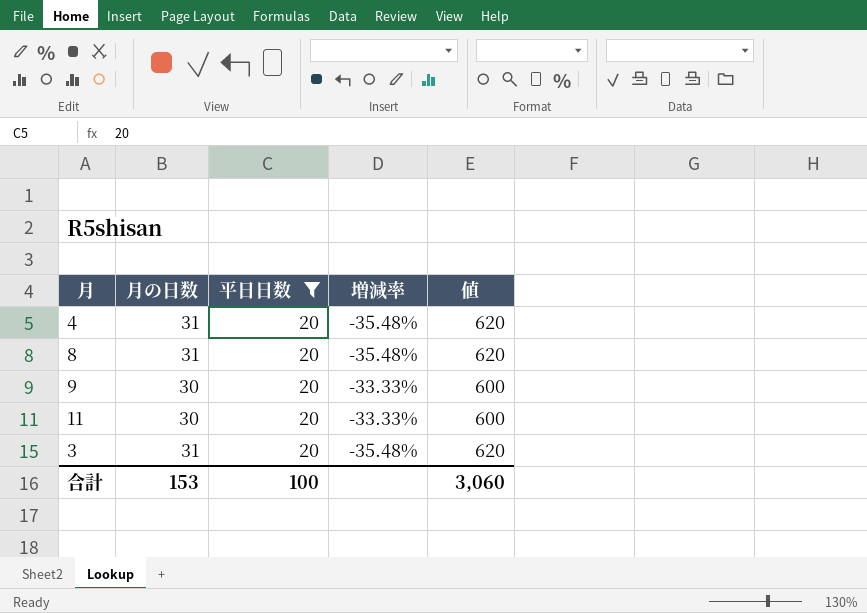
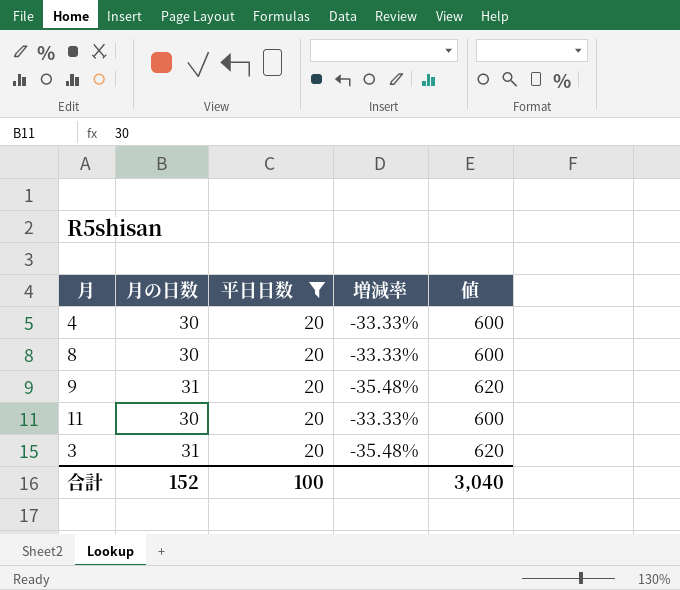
4 | 月の日数: 31 -> 30
4 | 増減率: -35.48% -> -33.33%
4 | 値: 620 -> 600
8 | 月の日数: 31 -> 30
8 | 増減率: -35.48% -> -33.33%
8 | 値: 620 -> 600
9 | 月の日数: 30 -> 31
9 | 増減率: -33.33% -> -35.48%
9 | 値: 600 -> 620
合計 | 月の日数: 153 -> 152
合計 | 値: 3,060 -> 3,040

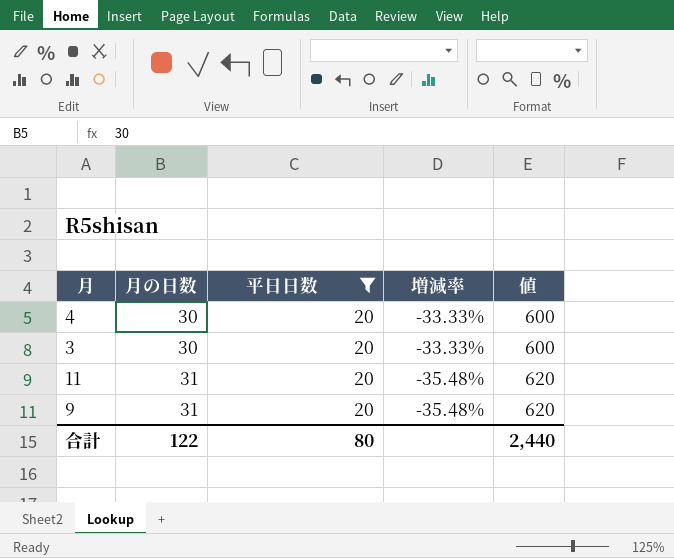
row order: none -> 月の日数 ascending
row 8: 30 | 20 | -33.33% | 600 -> none
3 | 月の日数: 31 -> 30
3 | 増減率: -35.48% -> -33.33%
3 | 値: 620 -> 600
11 | 月の日数: 30 -> 31
11 | 増減率: -33.33% -> -35.48%
11 | 値: 600 -> 620
合計 | 月の日数: 152 -> 122
合計 | 平日日数: 100 -> 80
合計 | 値: 3,040 -> 2,440

